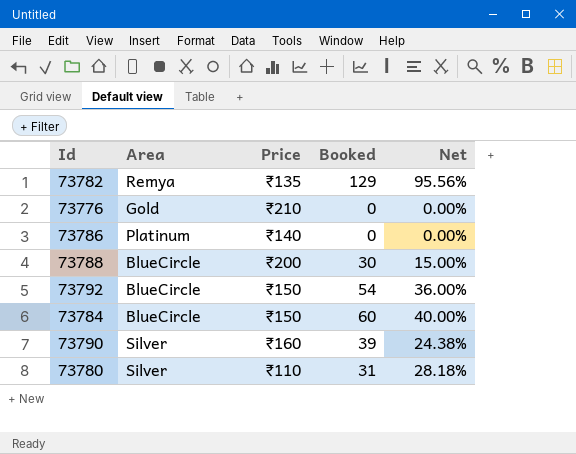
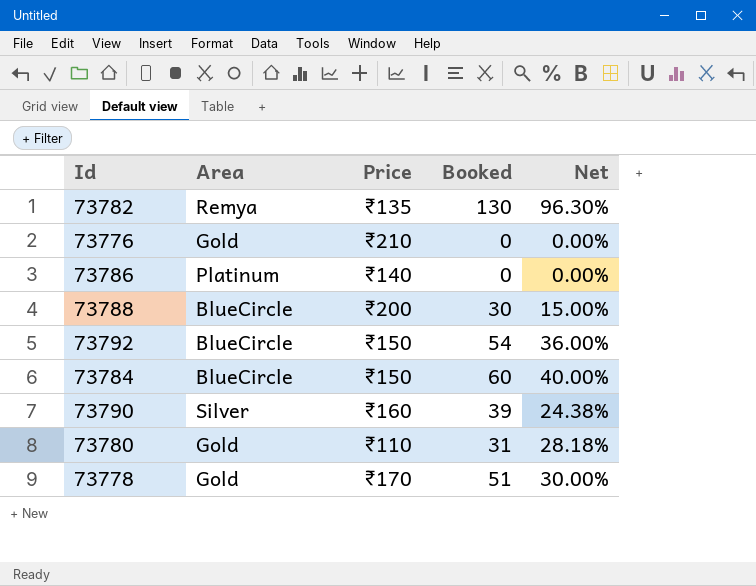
73782 | Booked: 129 -> 130
73782 | Net: 95.56% -> 96.30%
73780 | Area: Silver -> Gold
row 73778: none -> Gold | ₹170 | 51 | 30.00%

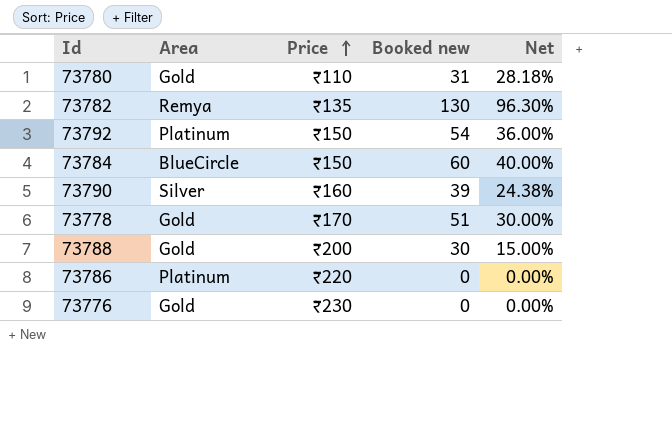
row order: none -> Price ascending
column name: Booked -> Booked new
73792 | Area: BlueCircle -> Platinum
73788 | Area: BlueCircle -> Gold
73786 | Price: ₹140 -> ₹220
73776 | Price: ₹210 -> ₹230

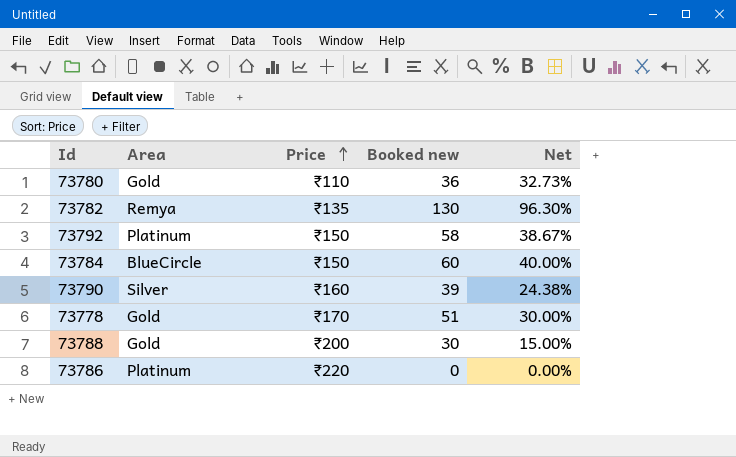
row 73776: Gold | ₹230 | 0 | 0.00% -> none
73780 | Booked new: 31 -> 36
73780 | Net: 28.18% -> 32.73%
73792 | Booked new: 54 -> 58
73792 | Net: 36.00% -> 38.67%

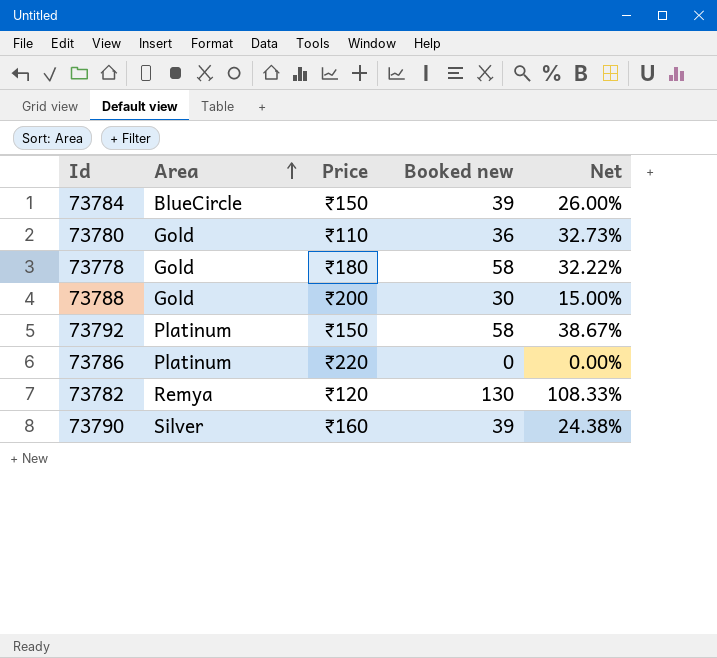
row order: Price ascending -> Area ascending
73784 | Booked new: 60 -> 39
73784 | Net: 40.00% -> 26.00%
73778 | Price: ₹170 -> ₹180
73778 | Booked new: 51 -> 58
73778 | Net: 30.00% -> 32.22%
73782 | Price: ₹135 -> ₹120
73782 | Net: 96.30% -> 108.33%

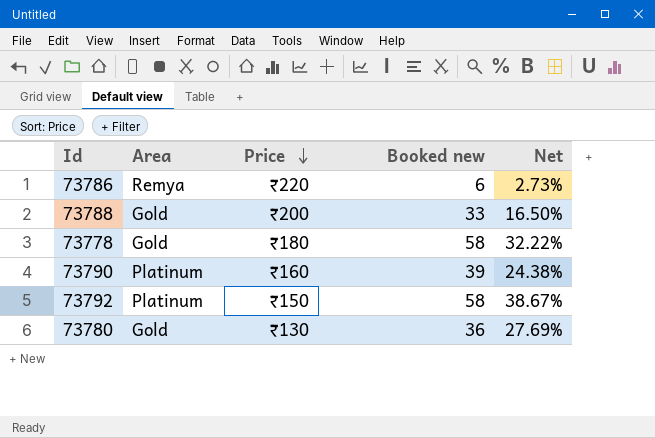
row order: Area ascending -> Price descending
row 73784: BlueCircle | ₹150 | 39 | 26.00% -> none
row 73782: Remya | ₹120 | 130 | 108.33% -> none
73786 | Area: Platinum -> Remya
73786 | Booked new: 0 -> 6
73786 | Net: 0.00% -> 2.73%
73788 | Booked new: 30 -> 33
73788 | Net: 15.00% -> 16.50%
73790 | Area: Silver -> Platinum
73780 | Price: ₹110 -> ₹130
73780 | Net: 32.73% -> 27.69%

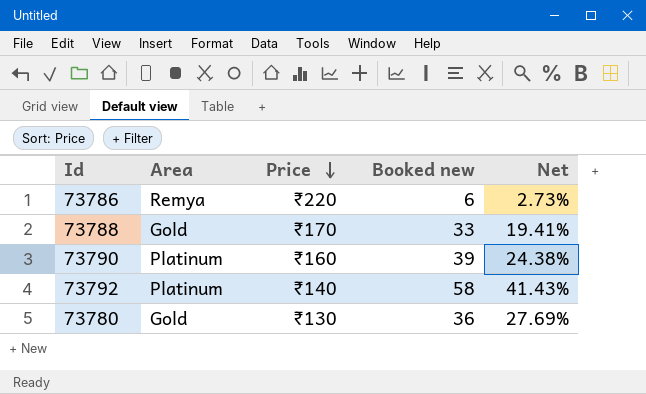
row 73778: Gold | ₹180 | 58 | 32.22% -> none
73788 | Price: ₹200 -> ₹170
73788 | Net: 16.50% -> 19.41%
73792 | Price: ₹150 -> ₹140
73792 | Net: 38.67% -> 41.43%

